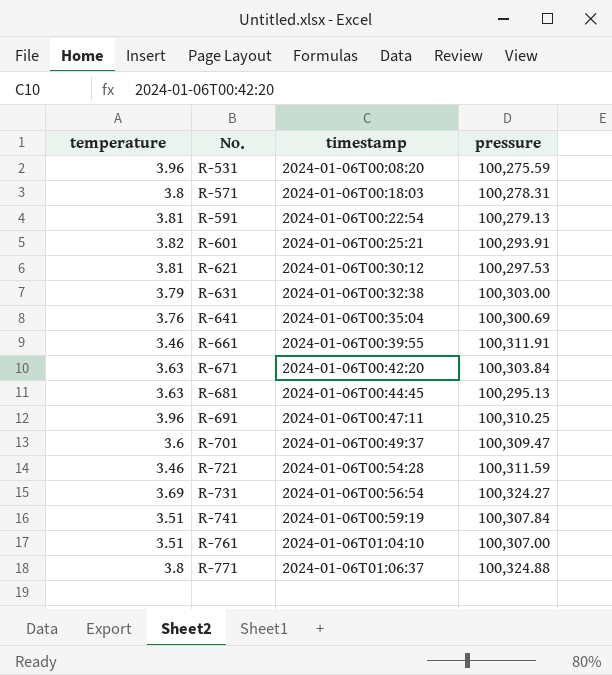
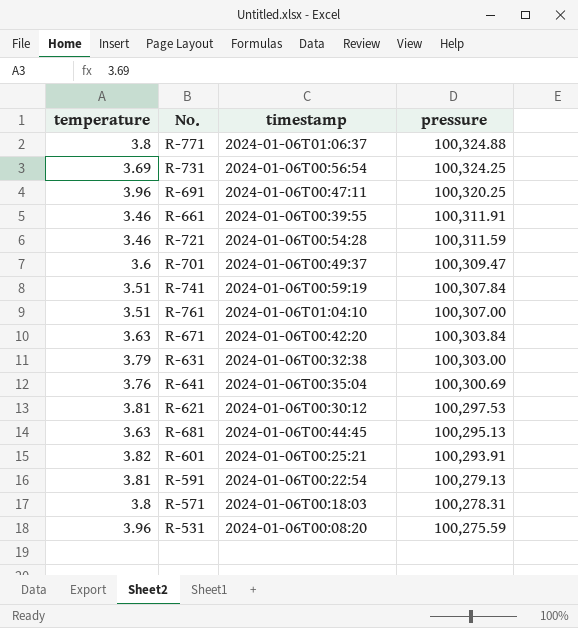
row order: No. ascending -> pressure descending
R-731 | pressure: 100,324.27 -> 100,324.25
R-691 | pressure: 100,310.25 -> 100,320.25

